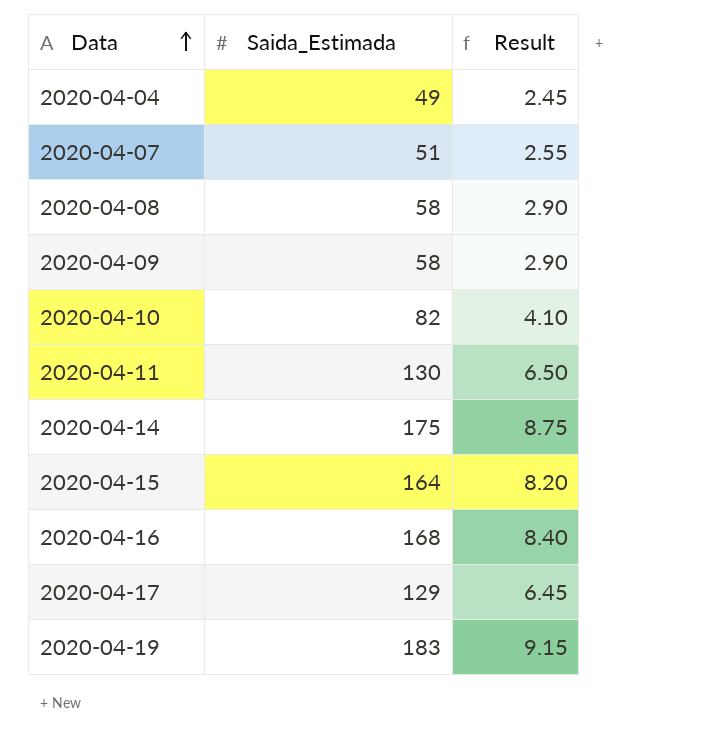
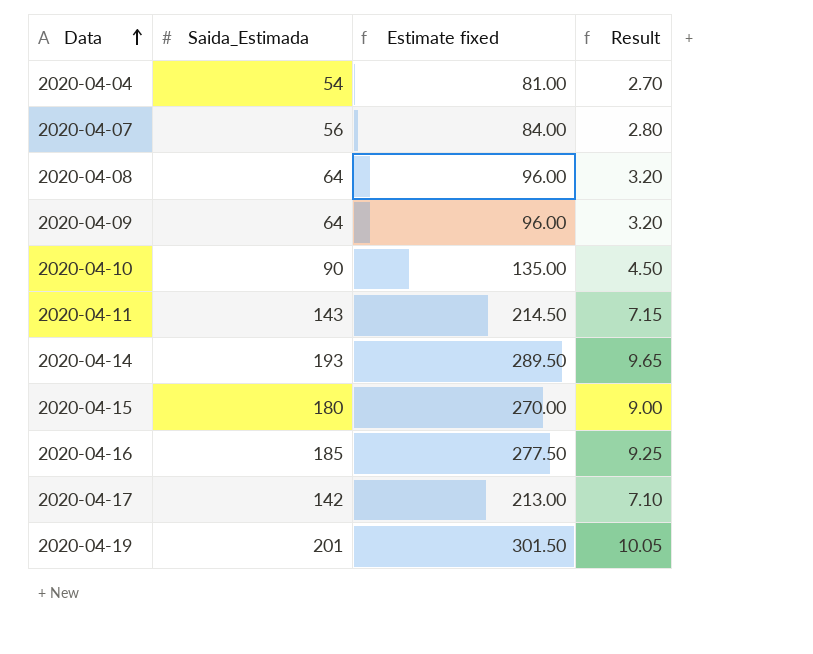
column Estimate fixed | formula: none -> [Saida_Estimada] * 1.5
2020-04-04 | Saida_Estimada: 49 -> 54
2020-04-04 | Result: 2.45 -> 2.70
2020-04-07 | Saida_Estimada: 51 -> 56
2020-04-07 | Result: 2.55 -> 2.80
2020-04-08 | Saida_Estimada: 58 -> 64
2020-04-08 | Result: 2.90 -> 3.20
2020-04-09 | Saida_Estimada: 58 -> 64
2020-04-09 | Result: 2.90 -> 3.20
2020-04-10 | Saida_Estimada: 82 -> 90
2020-04-10 | Result: 4.10 -> 4.50
2020-04-11 | Saida_Estimada: 130 -> 143
2020-04-11 | Result: 6.50 -> 7.15
2020-04-14 | Saida_Estimada: 175 -> 193
2020-04-14 | Result: 8.75 -> 9.65
2020-04-15 | Saida_Estimada: 164 -> 180
2020-04-15 | Result: 8.20 -> 9.00
2020-04-16 | Saida_Estimada: 168 -> 185
2020-04-16 | Result: 8.40 -> 9.25
2020-04-17 | Saida_Estimada: 129 -> 142
2020-04-17 | Result: 6.45 -> 7.10
2020-04-19 | Saida_Estimada: 183 -> 201
2020-04-19 | Result: 9.15 -> 10.05

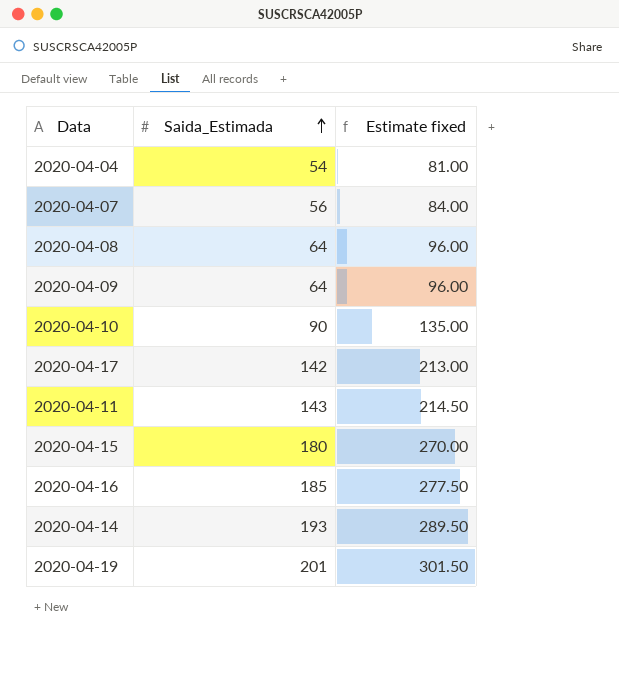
row order: Data ascending -> Saida_Estimada ascending
column Result | formula: [Saida_Estimada] * 0.05 -> none

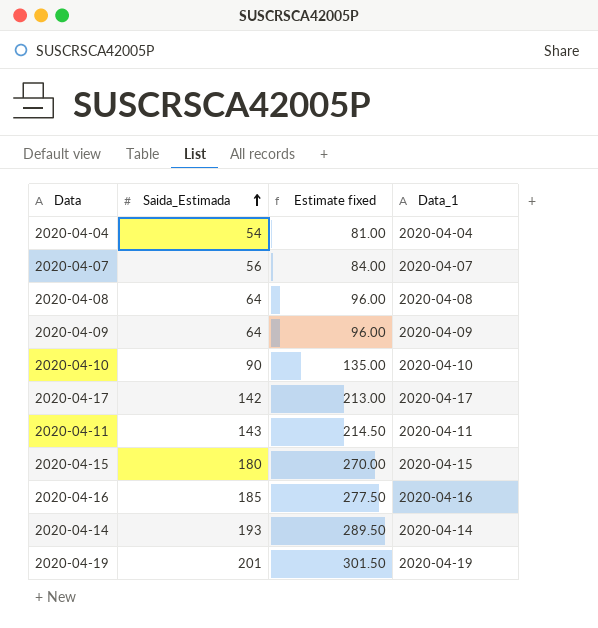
column Data_1 | position: none -> 4

